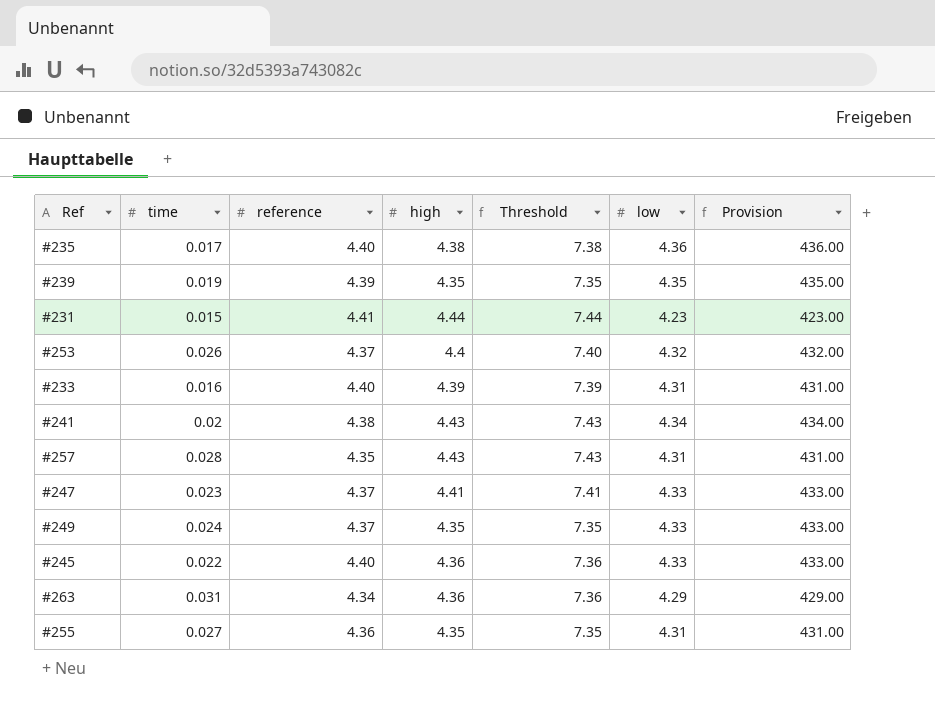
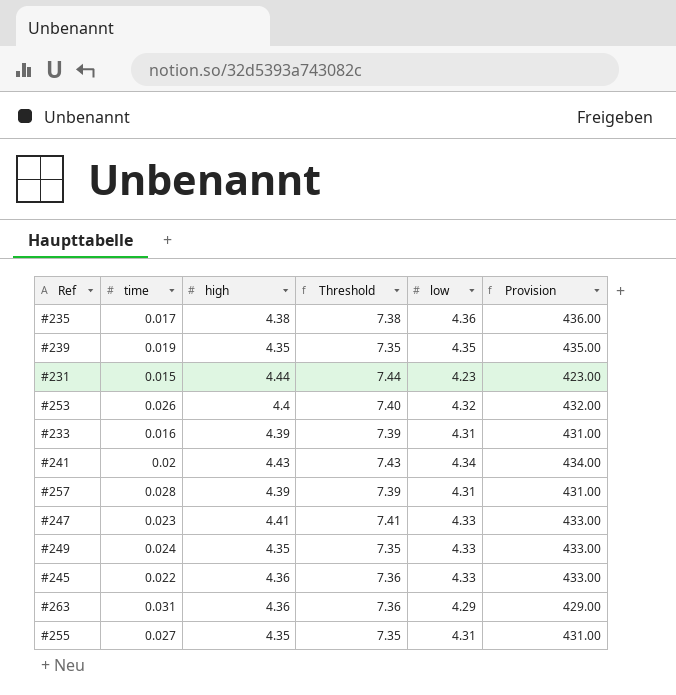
column reference | position: 3 -> none
#257 | high: 4.43 -> 4.39
#257 | Threshold: 7.43 -> 7.39

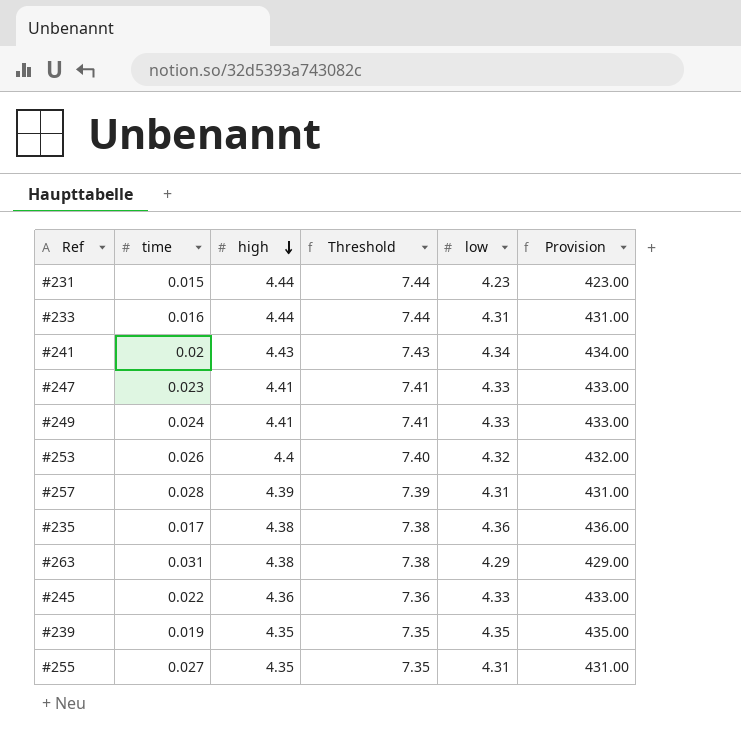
row order: none -> high descending
#233 | high: 4.39 -> 4.44
#233 | Threshold: 7.39 -> 7.44
#249 | high: 4.35 -> 4.41
#249 | Threshold: 7.35 -> 7.41
#263 | high: 4.36 -> 4.38
#263 | Threshold: 7.36 -> 7.38

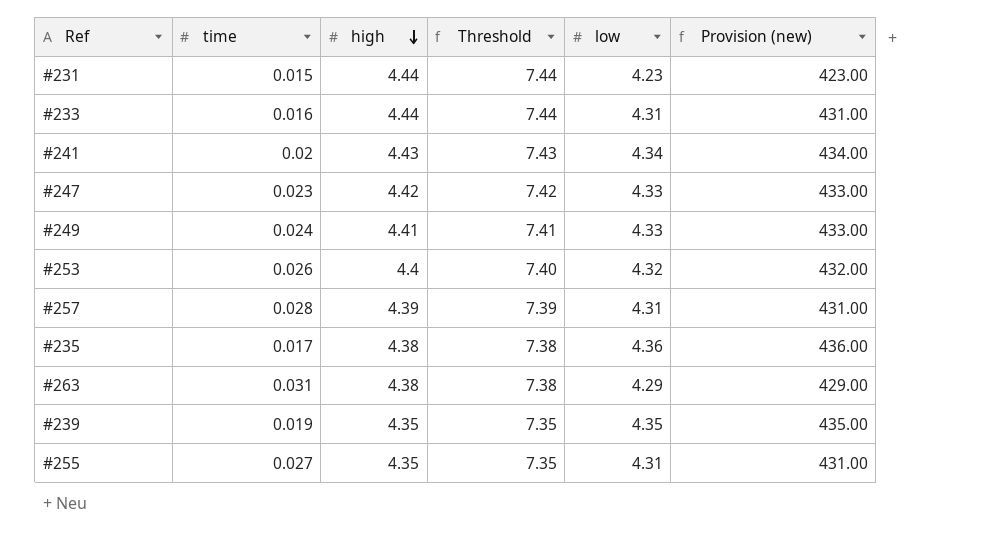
column name: Provision -> Provision (new)
row #245: 0.022 | 4.36 | 7.36 | 4.33 | 433.00 -> none
#247 | high: 4.41 -> 4.42
#247 | Threshold: 7.41 -> 7.42

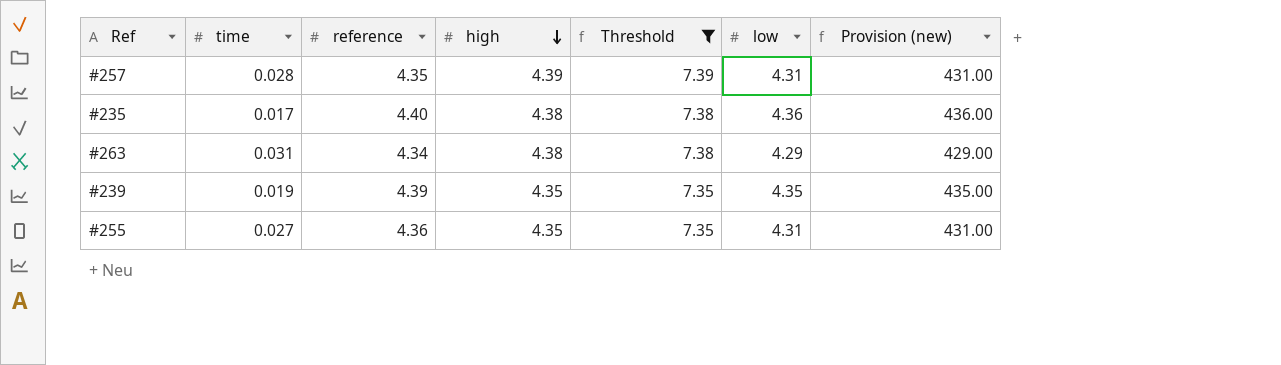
filter: none -> Threshold <= 7.39
column reference | position: none -> 3

